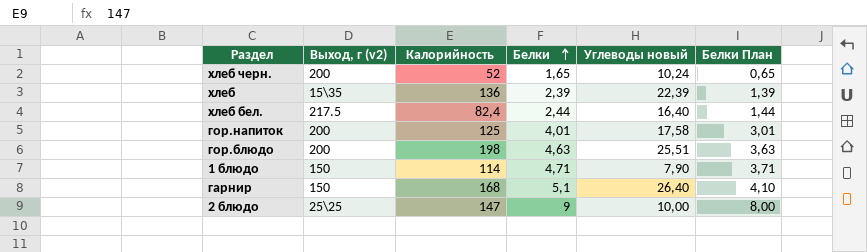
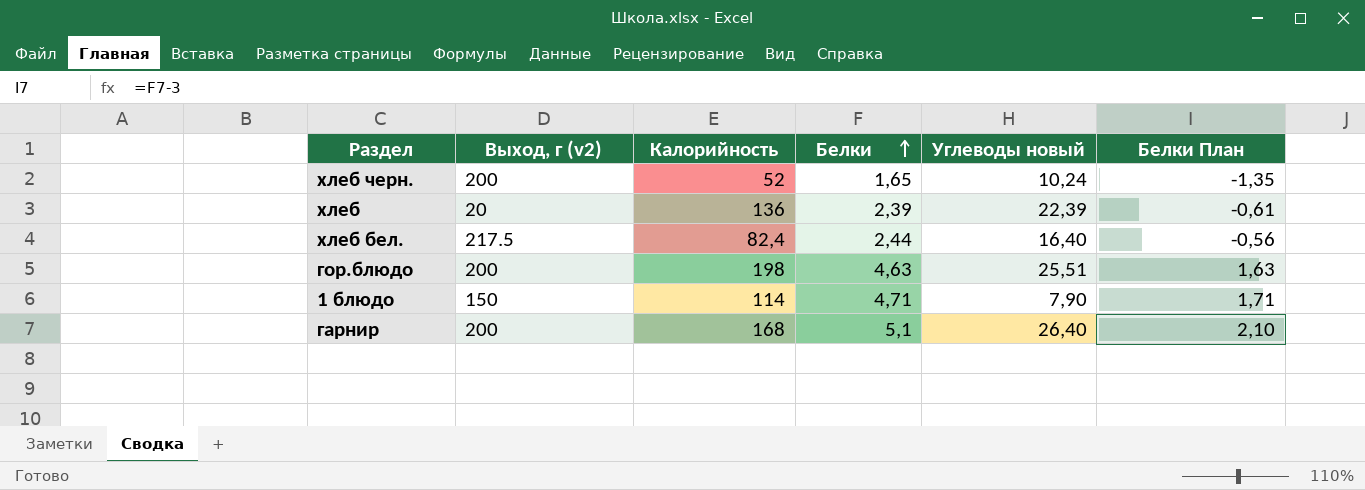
column Белки План | formula: [Белки] - 1 -> [Белки] - 3
row гор.напиток: 200 | 125 | 4,01 | 17,58 | 3,01 -> none
row 2 блюдо: 25\25 | 147 | 9 | 10,00 | 8,00 -> none
хлеб | Выход, г (v2): 15\35 -> 20
гарнир | Выход, г (v2): 150 -> 200

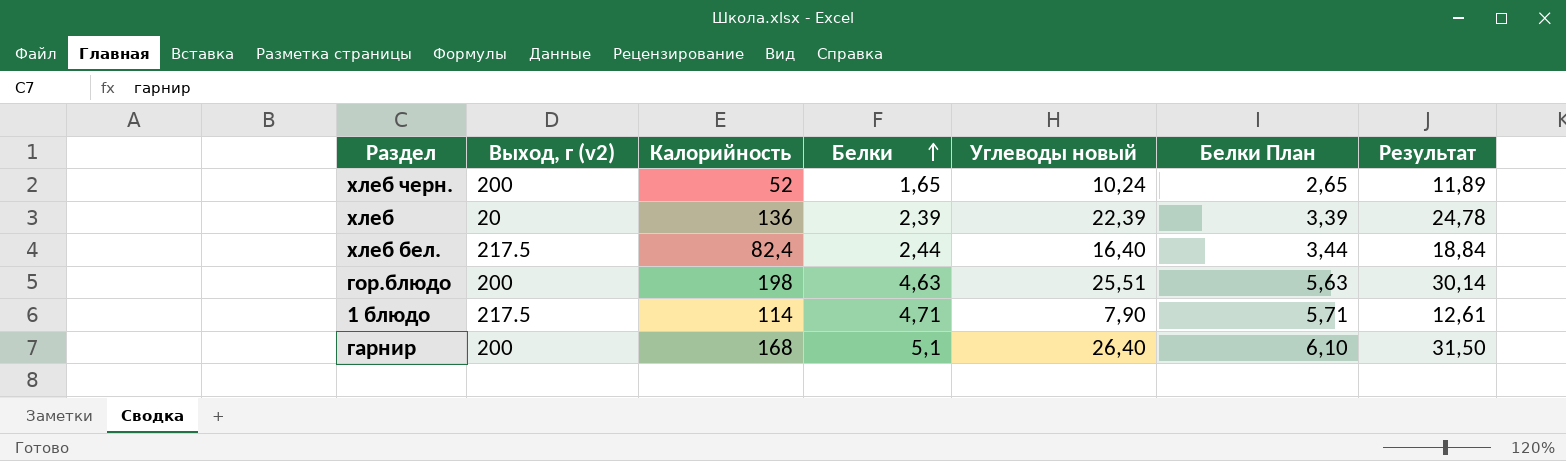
column Белки План | formula: [Белки] - 3 -> [Белки] + 1
column Результат | formula: none -> [Белки] + [Углеводы новый]
1 блюдо | Выход, г (v2): 150 -> 217.5

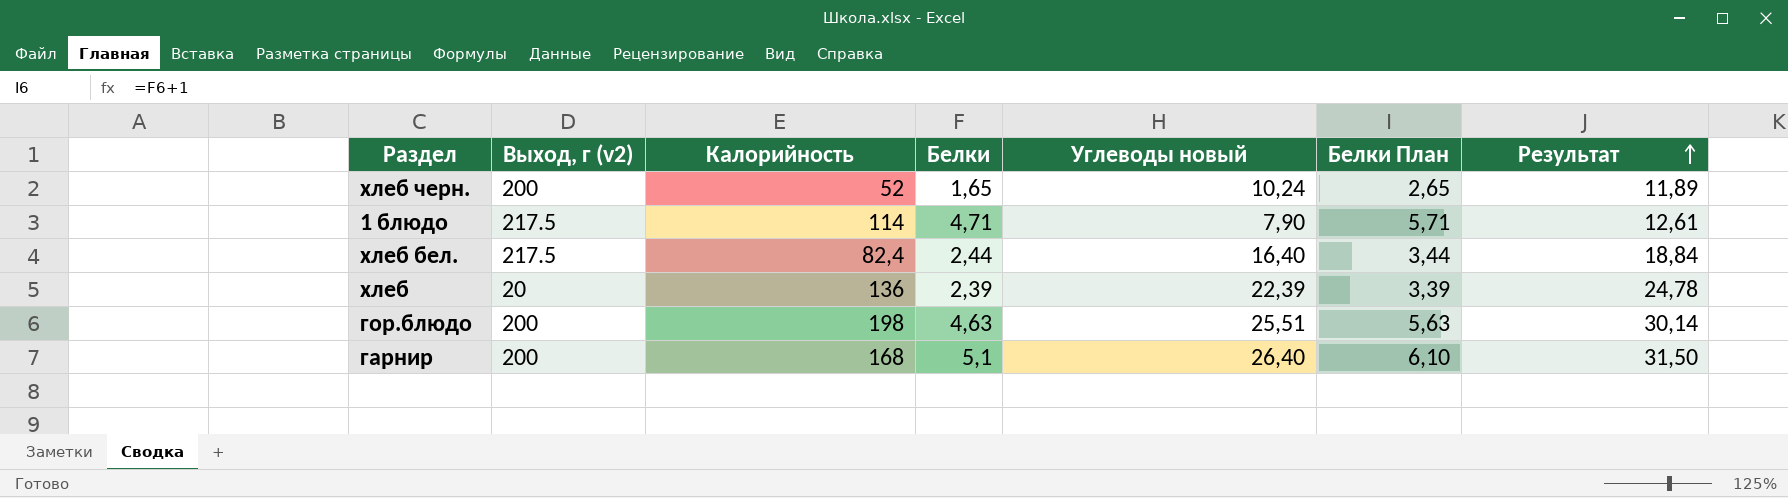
row order: Белки ascending -> Результат ascending

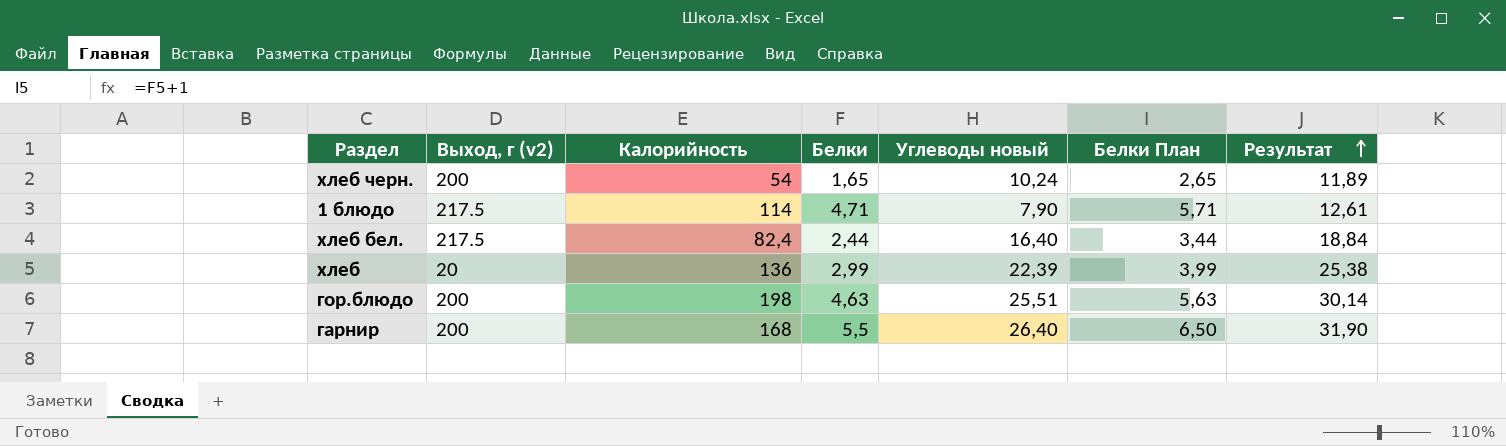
хлеб черн. | Калорийность: 52 -> 54
хлеб | Белки: 2,39 -> 2,99
хлеб | Белки План: 3,39 -> 3,99
хлеб | Результат: 24,78 -> 25,38
гарнир | Белки: 5,1 -> 5,5
гарнир | Белки План: 6,10 -> 6,50
гарнир | Результат: 31,50 -> 31,90

